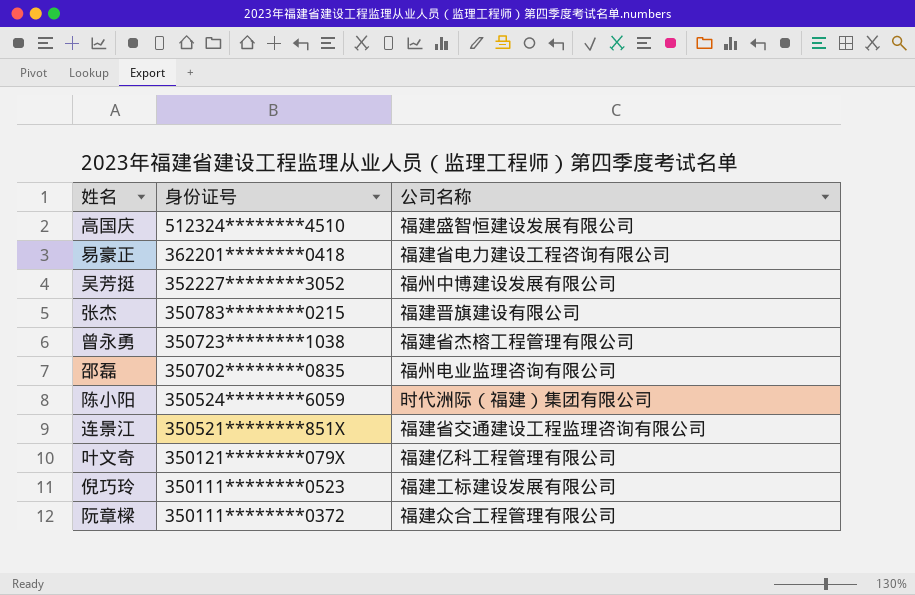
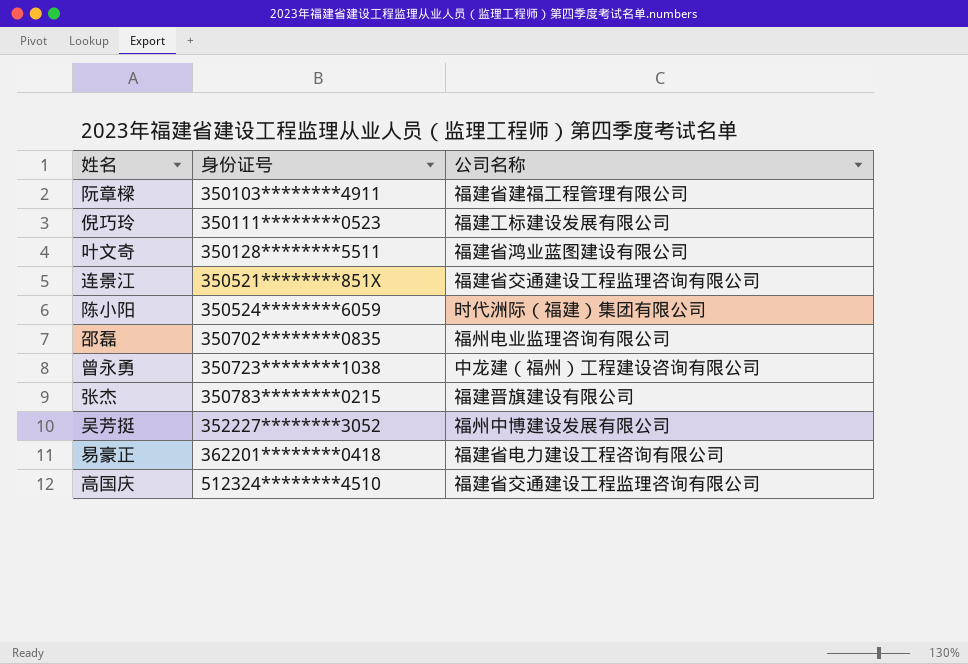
row order: 身份证号 descending -> 身份证号 ascending
阮章樑 | 身份证号: 350111********0372 -> 350103********4911
阮章樑 | 公司名称: 福建众合工程管理有限公司 -> 福建省建福工程管理有限公司
叶文奇 | 身份证号: 350121********079X -> 350128********5511
叶文奇 | 公司名称: 福建亿科工程管理有限公司 -> 福建省鸿业蓝图建设有限公司
曾永勇 | 公司名称: 福建省杰榕工程管理有限公司 -> 中龙建（福州）工程建设咨询有限公司
高国庆 | 公司名称: 福建盛智恒建设发展有限公司 -> 福建省交通建设工程监理咨询有限公司

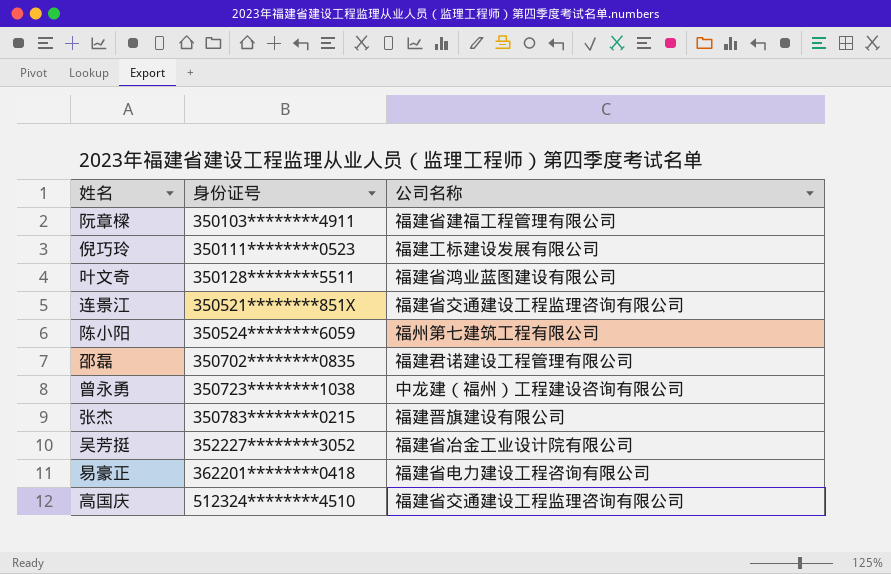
陈小阳 | 公司名称: 时代洲际（福建）集团有限公司 -> 福州第七建筑工程有限公司
邵磊 | 公司名称: 福州电业监理咨询有限公司 -> 福建君诺建设工程管理有限公司
吴芳挺 | 公司名称: 福州中博建设发展有限公司 -> 福建省冶金工业设计院有限公司

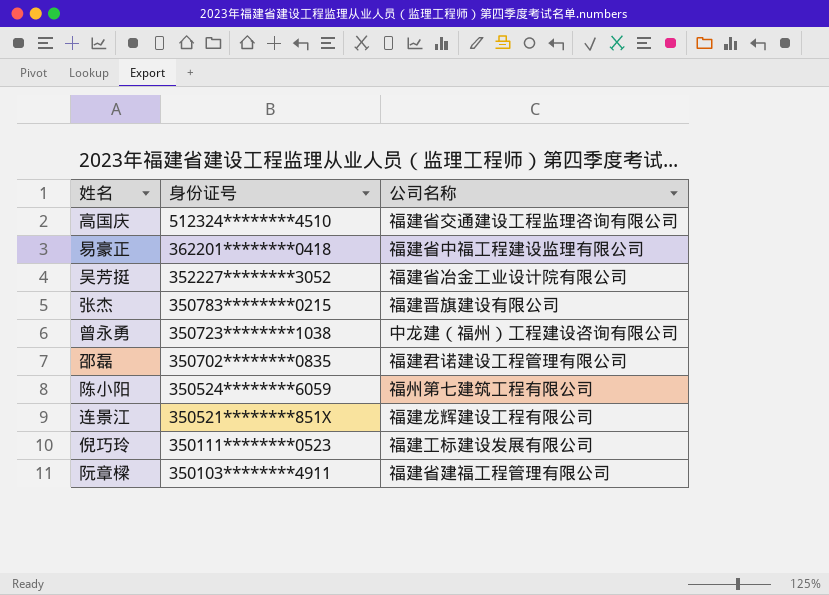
row order: 身份证号 ascending -> 身份证号 descending
row 叶文奇: 350128********5511 | 福建省鸿业蓝图建设有限公司 -> none
易豪正 | 公司名称: 福建省电力建设工程咨询有限公司 -> 福建省中福工程建设监理有限公司
连景江 | 公司名称: 福建省交通建设工程监理咨询有限公司 -> 福建龙辉建设工程有限公司

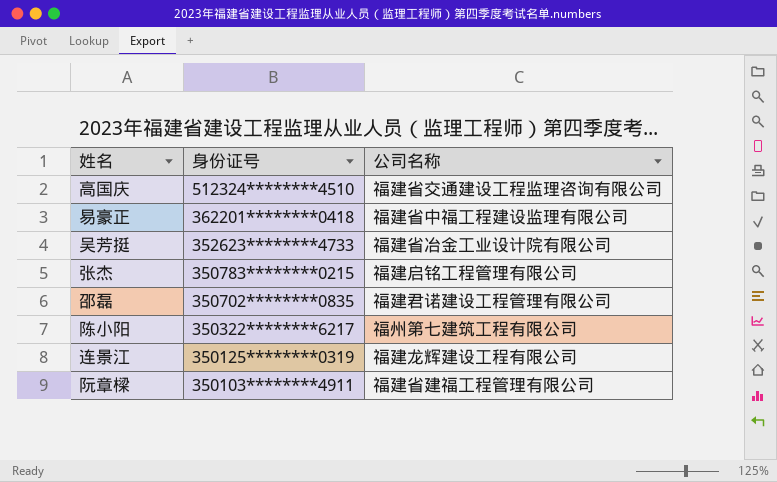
row 曾永勇: 350723********1038 | 中龙建（福州）工程建设咨询有限公司 -> none
row 倪巧玲: 350111********0523 | 福建工标建设发展有限公司 -> none
吴芳挺 | 身份证号: 352227********3052 -> 352623********4733
张杰 | 公司名称: 福建晋旗建设有限公司 -> 福建启铭工程管理有限公司
陈小阳 | 身份证号: 350524********6059 -> 350322********6217
连景江 | 身份证号: 350521********851X -> 350125********0319

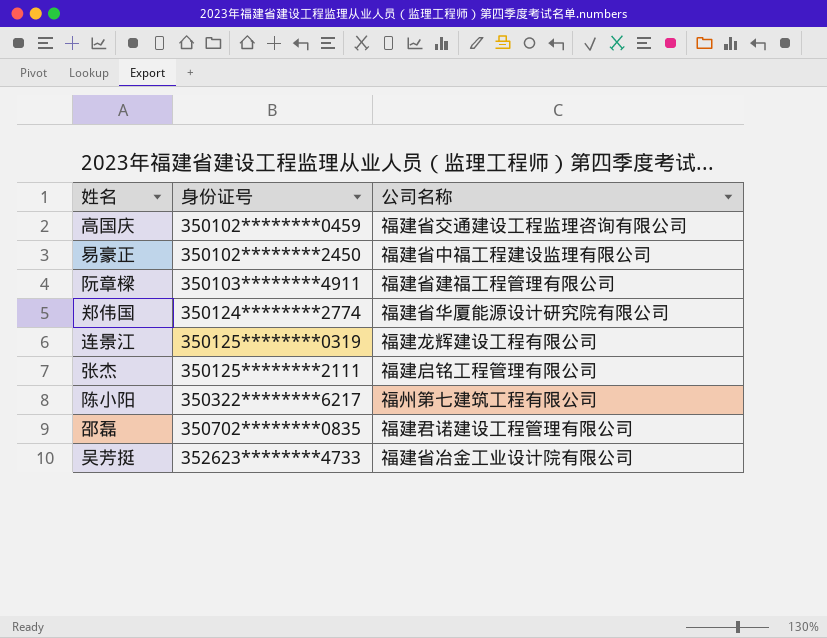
row order: 身份证号 descending -> 身份证号 ascending
高国庆 | 身份证号: 512324********4510 -> 350102********0459
易豪正 | 身份证号: 362201********0418 -> 350102********2450
row 郑伟国: none -> 350124********2774 | 福建省华厦能源设计研究院有限公司
张杰 | 身份证号: 350783********0215 -> 350125********2111

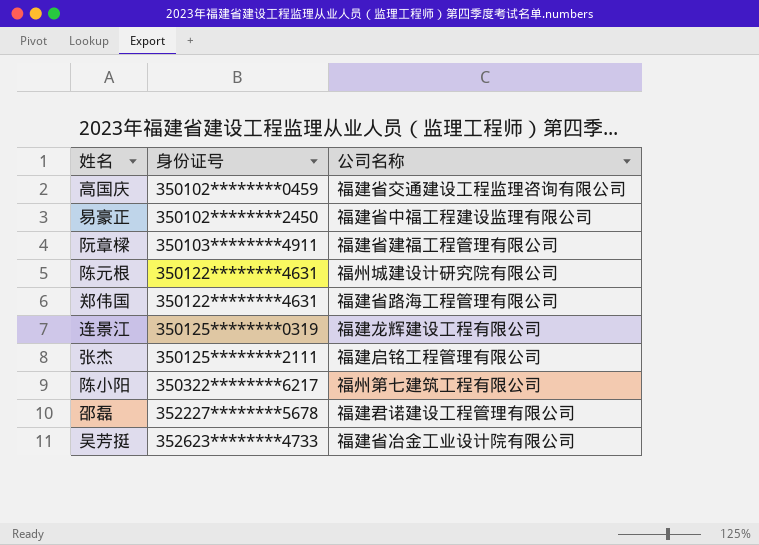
row 陈元根: none -> 350122********4631 | 福州城建设计研究院有限公司
郑伟国 | 身份证号: 350124********2774 -> 350122********4631
郑伟国 | 公司名称: 福建省华厦能源设计研究院有限公司 -> 福建省路海工程管理有限公司
邵磊 | 身份证号: 350702********0835 -> 352227********5678

